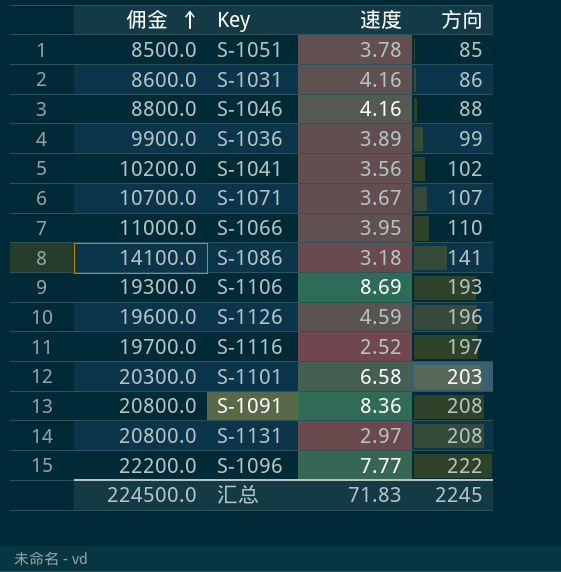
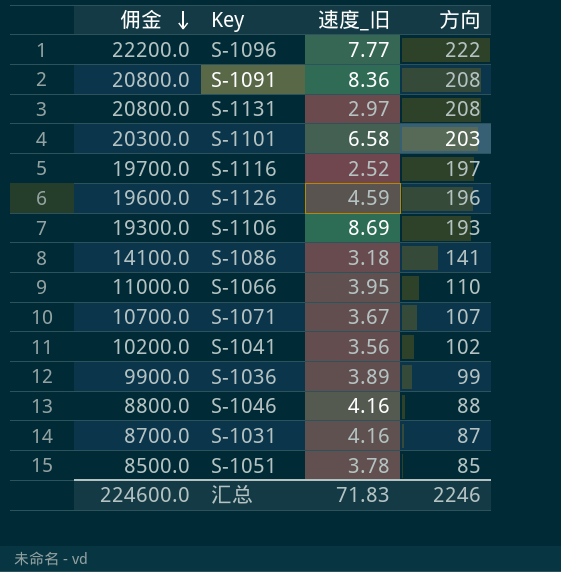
row order: 佣金 ascending -> 佣金 descending
column name: 速度 -> 速度_旧
S-1031 | 佣金: 8600.0 -> 8700.0
S-1031 | 方向: 86 -> 87
汇总 | 佣金: 224500.0 -> 224600.0
汇总 | 方向: 2245 -> 2246

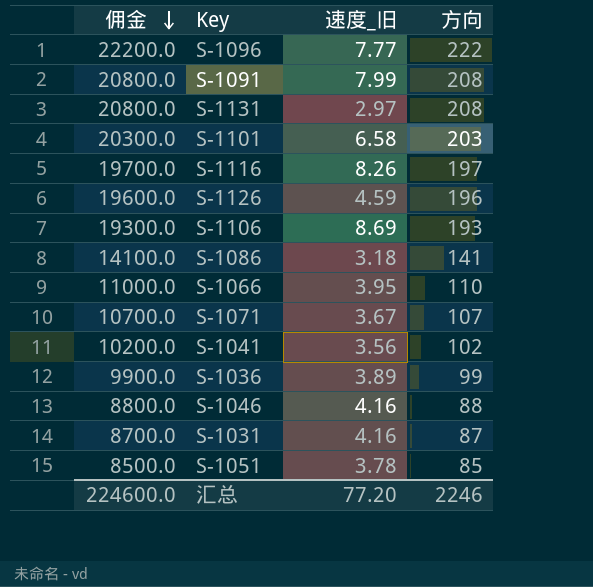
S-1091 | 速度_旧: 8.36 -> 7.99
S-1116 | 速度_旧: 2.52 -> 8.26
汇总 | 速度_旧: 71.83 -> 77.20

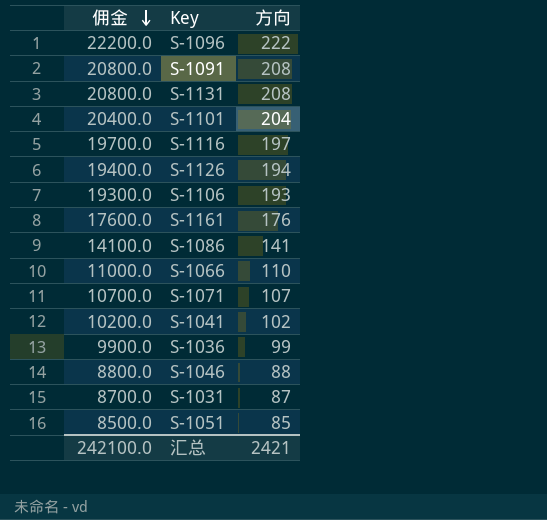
column 速度_旧 | position: 3 -> none
S-1101 | 佣金: 20300.0 -> 20400.0
S-1101 | 方向: 203 -> 204
S-1126 | 佣金: 19600.0 -> 19400.0
S-1126 | 方向: 196 -> 194
row S-1161: none -> 17600.0 | 176
汇总 | 佣金: 224600.0 -> 242100.0
汇总 | 方向: 2246 -> 2421

